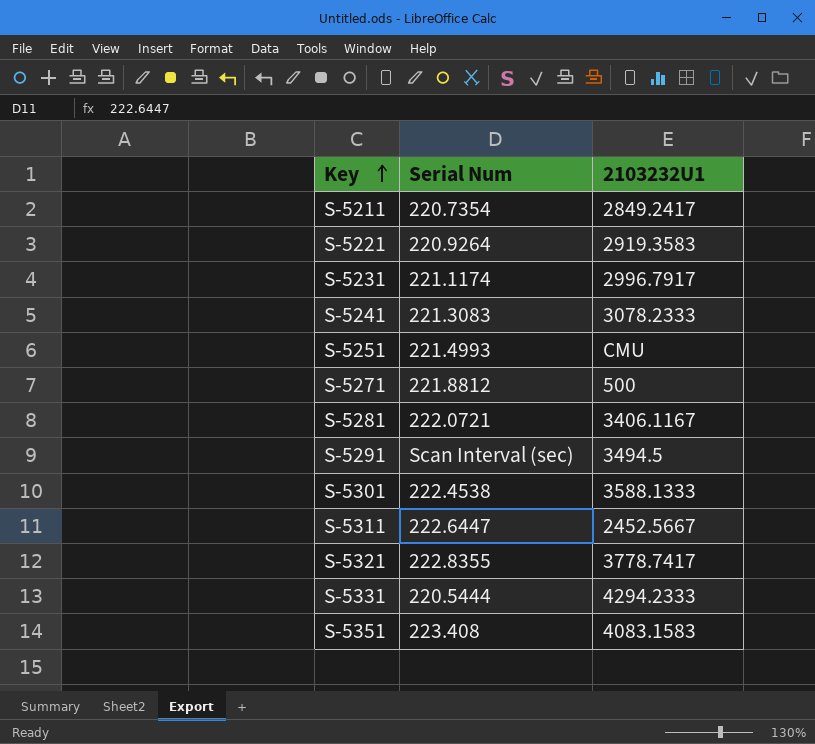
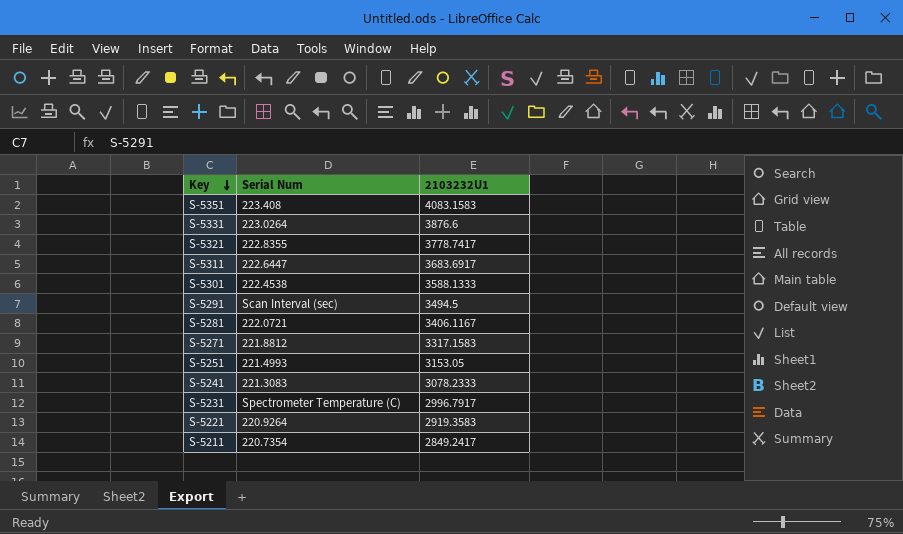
row order: Key ascending -> Key descending
S-5331 | Serial Num: 220.5444 -> 223.0264
S-5331 | 2103232U1: 4294.2333 -> 3876.6
S-5311 | 2103232U1: 2452.5667 -> 3683.6917
S-5271 | 2103232U1: 500 -> 3317.1583
S-5251 | 2103232U1: CMU -> 3153.05
S-5231 | Serial Num: 221.1174 -> Spectrometer Temperature (C)

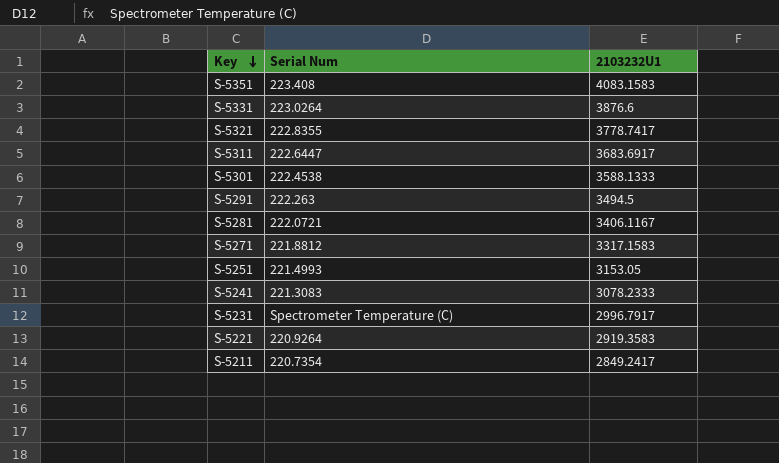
S-5291 | Serial Num: Scan Interval (sec) -> 222.263

